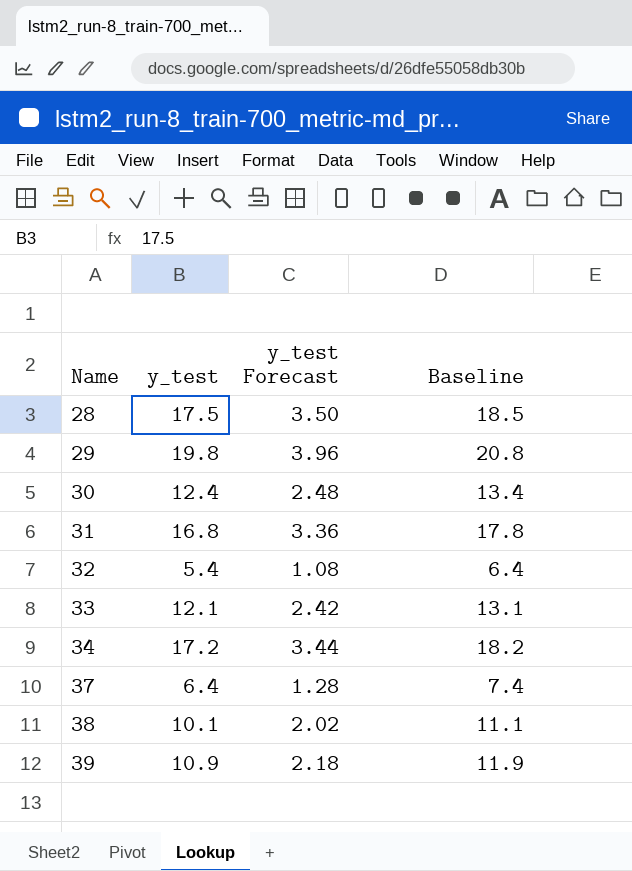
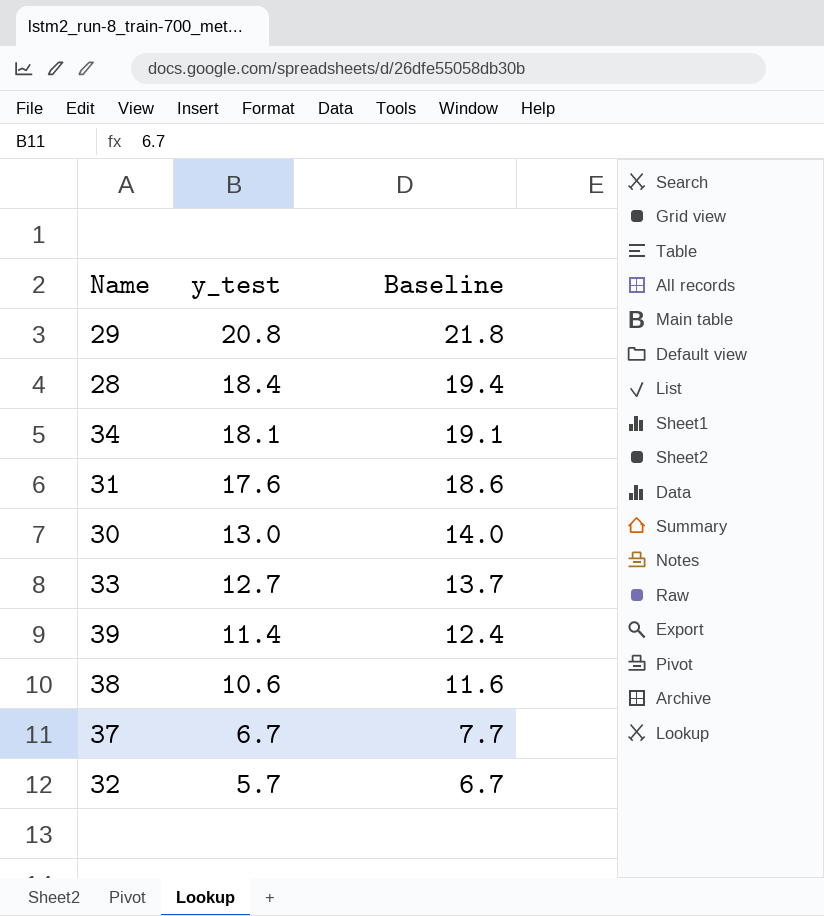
row order: Name ascending -> y_test descending
column y_test Forecast | formula: [y_test] * 0.2 -> none
29 | y_test: 19.8 -> 20.8
29 | Baseline: 20.8 -> 21.8
28 | y_test: 17.5 -> 18.4
28 | Baseline: 18.5 -> 19.4
34 | y_test: 17.2 -> 18.1
34 | Baseline: 18.2 -> 19.1
31 | y_test: 16.8 -> 17.6
31 | Baseline: 17.8 -> 18.6
30 | y_test: 12.4 -> 13.0
30 | Baseline: 13.4 -> 14.0
33 | y_test: 12.1 -> 12.7
33 | Baseline: 13.1 -> 13.7
39 | y_test: 10.9 -> 11.4
39 | Baseline: 11.9 -> 12.4
38 | y_test: 10.1 -> 10.6
38 | Baseline: 11.1 -> 11.6
37 | y_test: 6.4 -> 6.7
37 | Baseline: 7.4 -> 7.7
32 | y_test: 5.4 -> 5.7
32 | Baseline: 6.4 -> 6.7

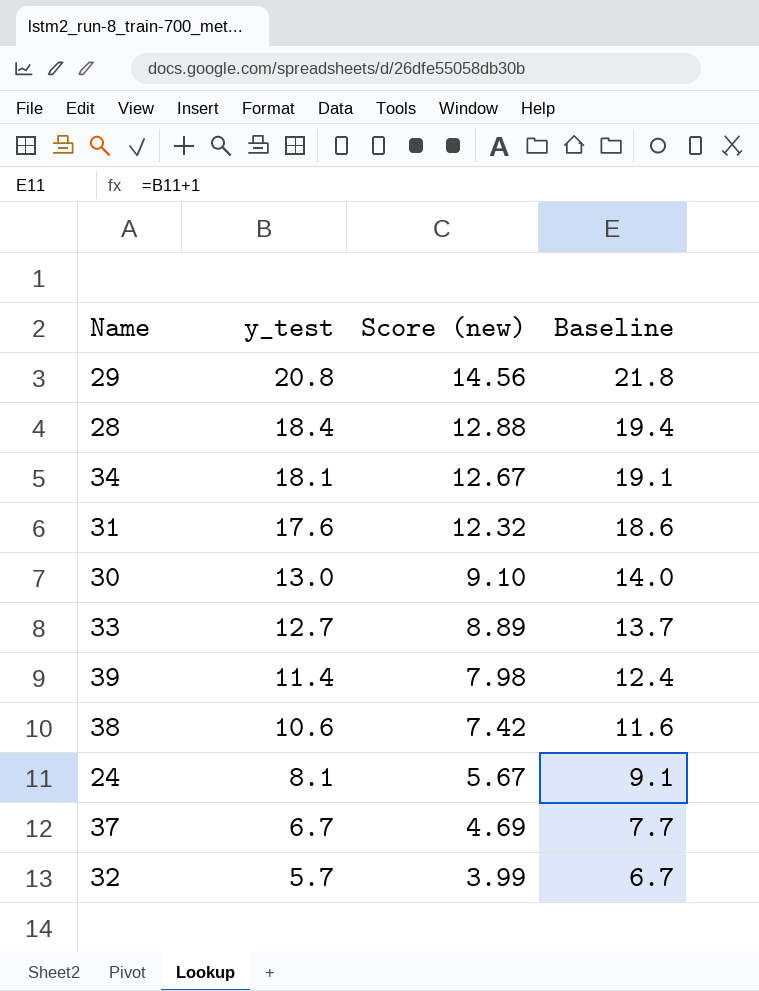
column Score (new) | formula: none -> [y_test] * 0.7
row 24: none -> 8.1 | 5.67 | 9.1

